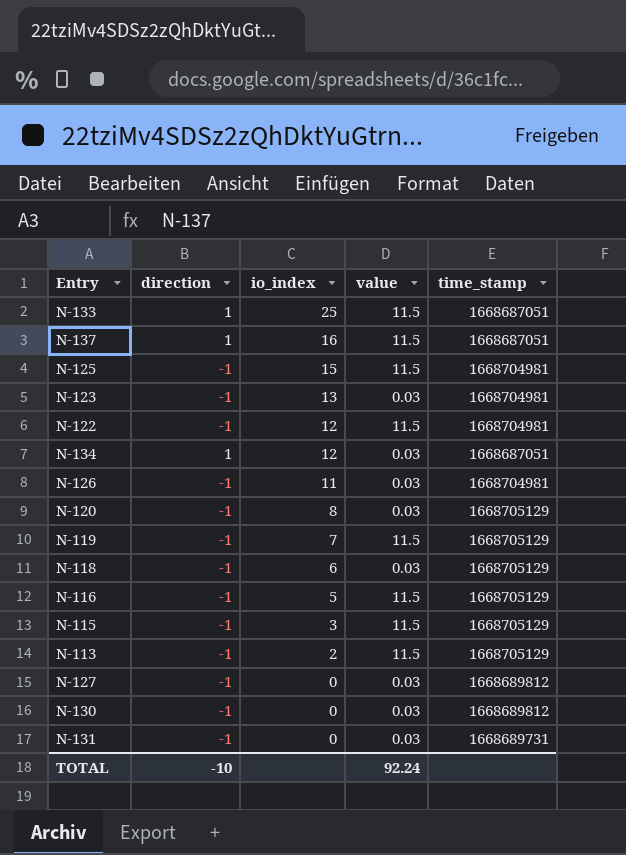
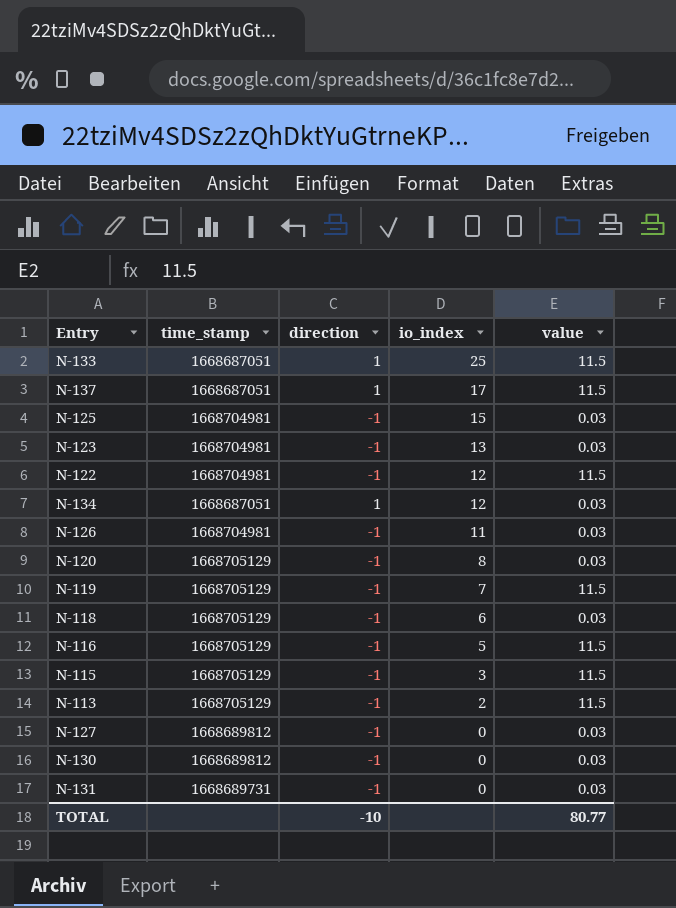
column time_stamp | position: 5 -> 2
N-137 | io_index: 16 -> 17
N-125 | value: 11.5 -> 0.03
TOTAL | value: 92.24 -> 80.77

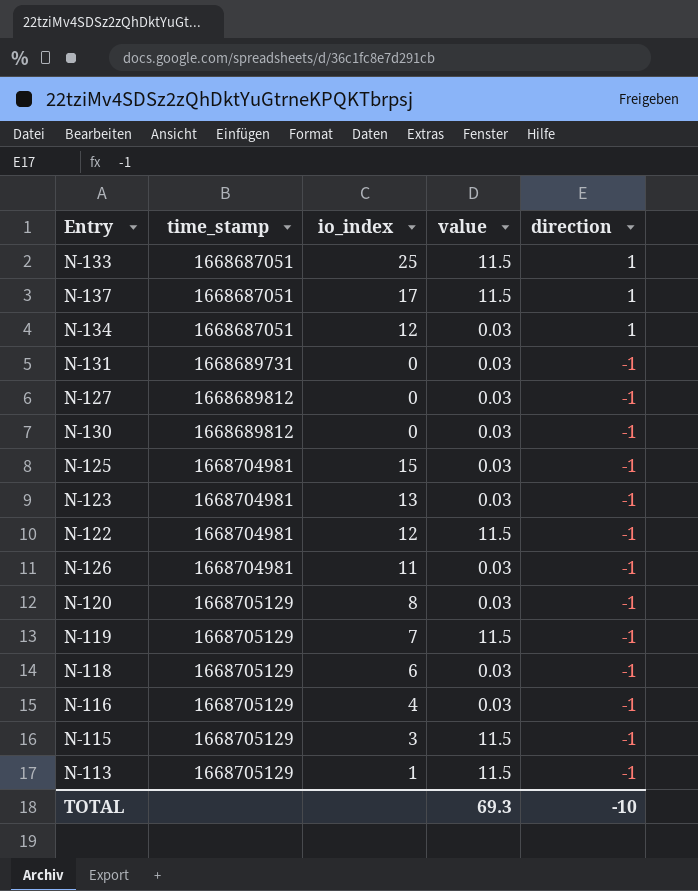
row order: io_index descending -> time_stamp ascending
column direction | position: 3 -> 5
N-116 | io_index: 5 -> 4
N-116 | value: 11.5 -> 0.03
N-113 | io_index: 2 -> 1
TOTAL | value: 80.77 -> 69.3

